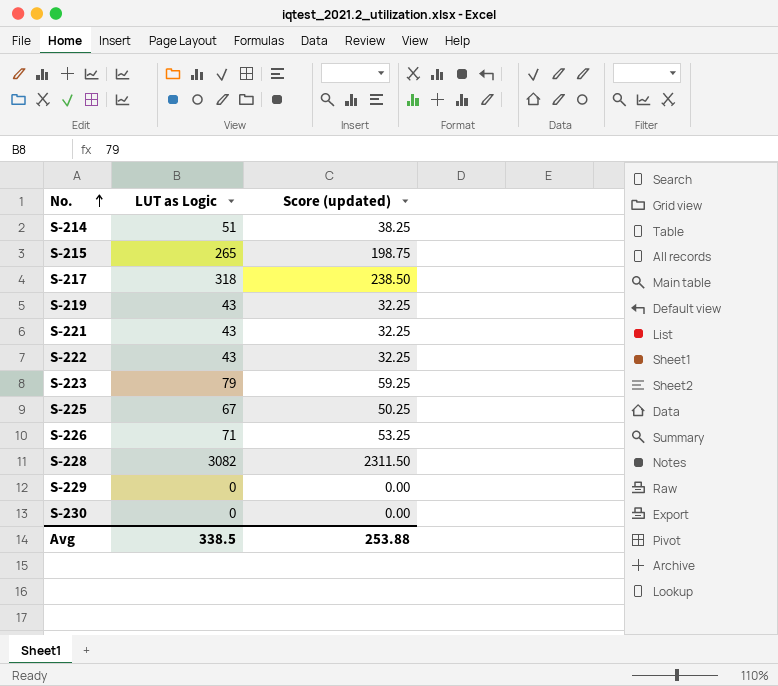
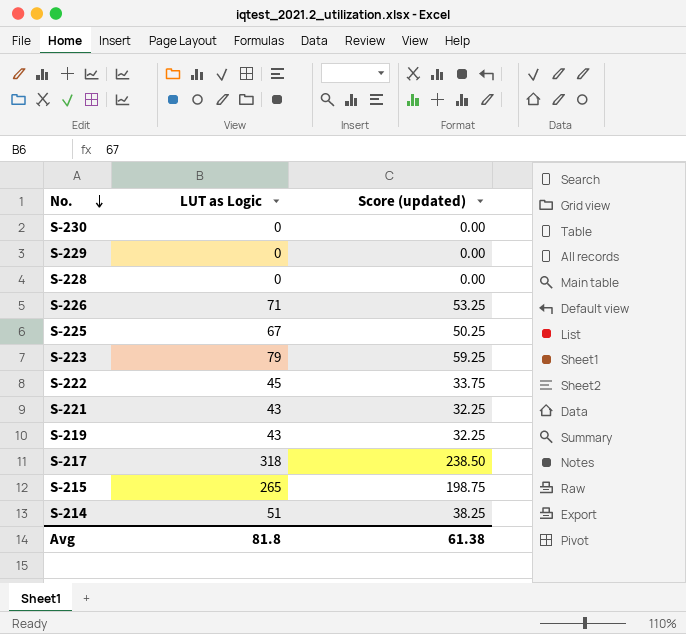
row order: No. ascending -> No. descending
S-228 | LUT as Logic: 3082 -> 0
S-228 | Score (updated): 2311.50 -> 0.00
S-222 | LUT as Logic: 43 -> 45
S-222 | Score (updated): 32.25 -> 33.75
Avg | LUT as Logic: 338.5 -> 81.8
Avg | Score (updated): 253.88 -> 61.38

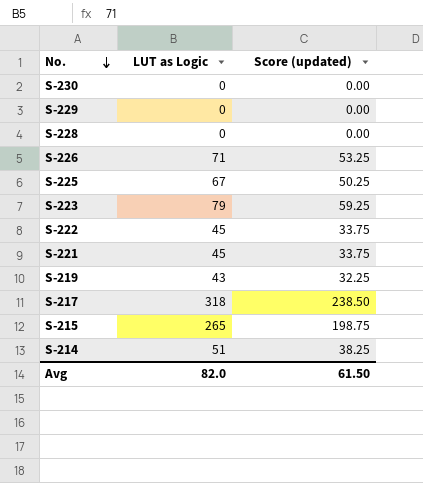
S-221 | LUT as Logic: 43 -> 45
S-221 | Score (updated): 32.25 -> 33.75
Avg | LUT as Logic: 81.8 -> 82.0
Avg | Score (updated): 61.38 -> 61.50

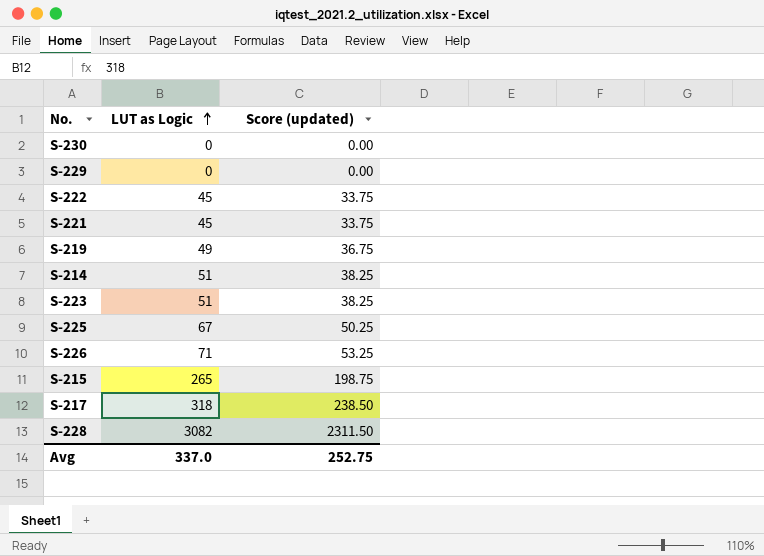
row order: No. descending -> LUT as Logic ascending
S-219 | LUT as Logic: 43 -> 49
S-219 | Score (updated): 32.25 -> 36.75
S-223 | LUT as Logic: 79 -> 51
S-223 | Score (updated): 59.25 -> 38.25
S-228 | LUT as Logic: 0 -> 3082
S-228 | Score (updated): 0.00 -> 2311.50
Avg | LUT as Logic: 82.0 -> 337.0
Avg | Score (updated): 61.50 -> 252.75

